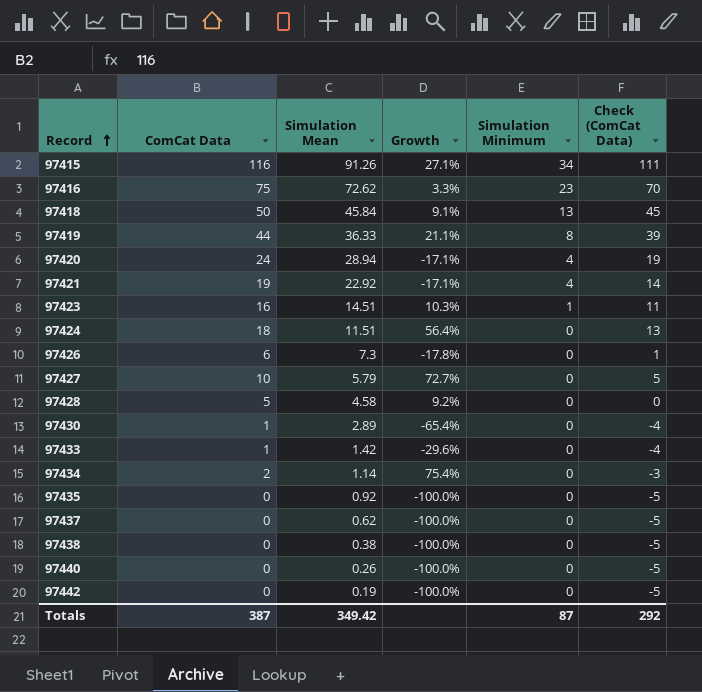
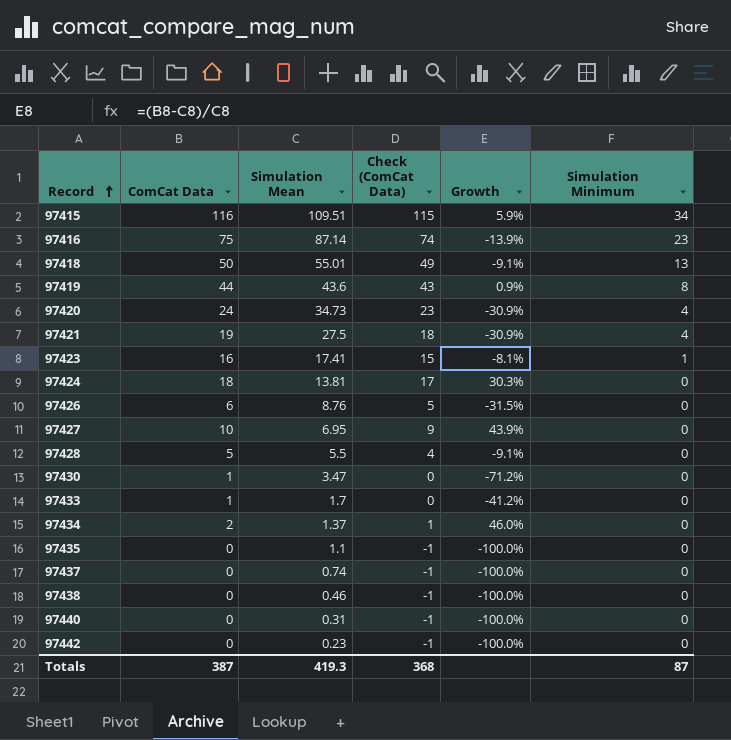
column Check (ComCat Data) | formula: [ComCat Data] - 5 -> [ComCat Data] - 1
column Check (ComCat Data) | position: 6 -> 4
97415 | Simulation Mean: 91.26 -> 109.51
97415 | Growth: 27.1% -> 5.9%
97416 | Simulation Mean: 72.62 -> 87.14
97416 | Growth: 3.3% -> -13.9%
97418 | Simulation Mean: 45.84 -> 55.01
97418 | Growth: 9.1% -> -9.1%
97419 | Simulation Mean: 36.33 -> 43.6
97419 | Growth: 21.1% -> 0.9%
97420 | Simulation Mean: 28.94 -> 34.73
97420 | Growth: -17.1% -> -30.9%
97421 | Simulation Mean: 22.92 -> 27.5
97421 | Growth: -17.1% -> -30.9%
97423 | Simulation Mean: 14.51 -> 17.41
97423 | Growth: 10.3% -> -8.1%
97424 | Simulation Mean: 11.51 -> 13.81
97424 | Growth: 56.4% -> 30.3%
97426 | Simulation Mean: 7.3 -> 8.76
97426 | Growth: -17.8% -> -31.5%
97427 | Simulation Mean: 5.79 -> 6.95
97427 | Growth: 72.7% -> 43.9%
97428 | Simulation Mean: 4.58 -> 5.5
97428 | Growth: 9.2% -> -9.1%
97430 | Simulation Mean: 2.89 -> 3.47
97430 | Growth: -65.4% -> -71.2%
97433 | Simulation Mean: 1.42 -> 1.7
97433 | Growth: -29.6% -> -41.2%
97434 | Simulation Mean: 1.14 -> 1.37
97434 | Growth: 75.4% -> 46.0%
97435 | Simulation Mean: 0.92 -> 1.1
97437 | Simulation Mean: 0.62 -> 0.74
97438 | Simulation Mean: 0.38 -> 0.46
97440 | Simulation Mean: 0.26 -> 0.31
97442 | Simulation Mean: 0.19 -> 0.23
Totals | Simulation Mean: 349.42 -> 419.3
Totals | Check (ComCat Data): 292 -> 368

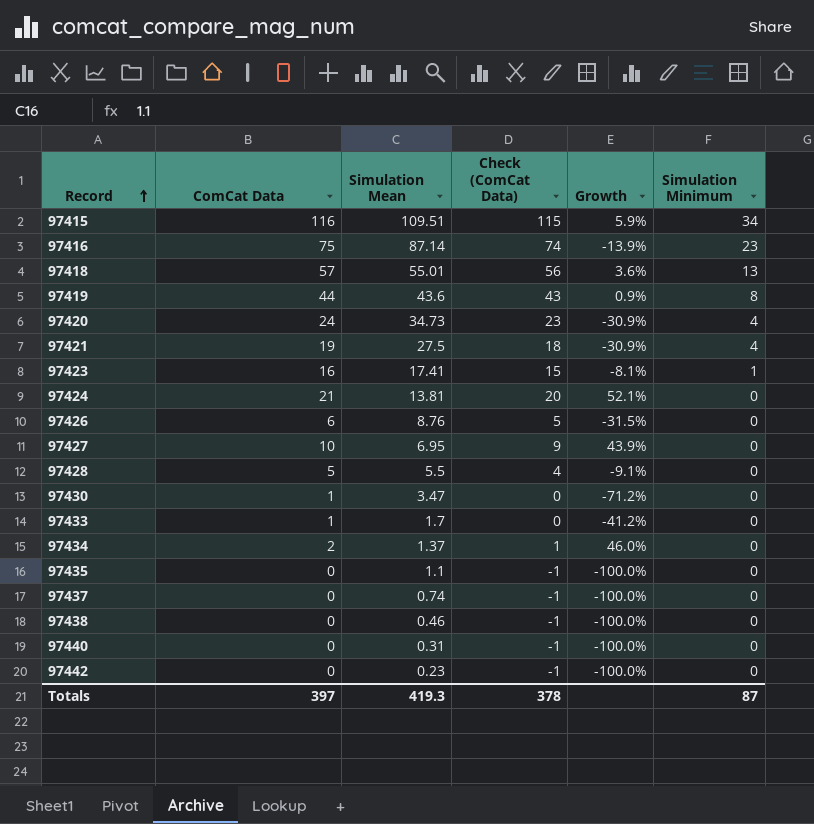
97418 | ComCat Data: 50 -> 57
97418 | Check (ComCat Data): 49 -> 56
97418 | Growth: -9.1% -> 3.6%
97424 | ComCat Data: 18 -> 21
97424 | Check (ComCat Data): 17 -> 20
97424 | Growth: 30.3% -> 52.1%
Totals | ComCat Data: 387 -> 397
Totals | Check (ComCat Data): 368 -> 378

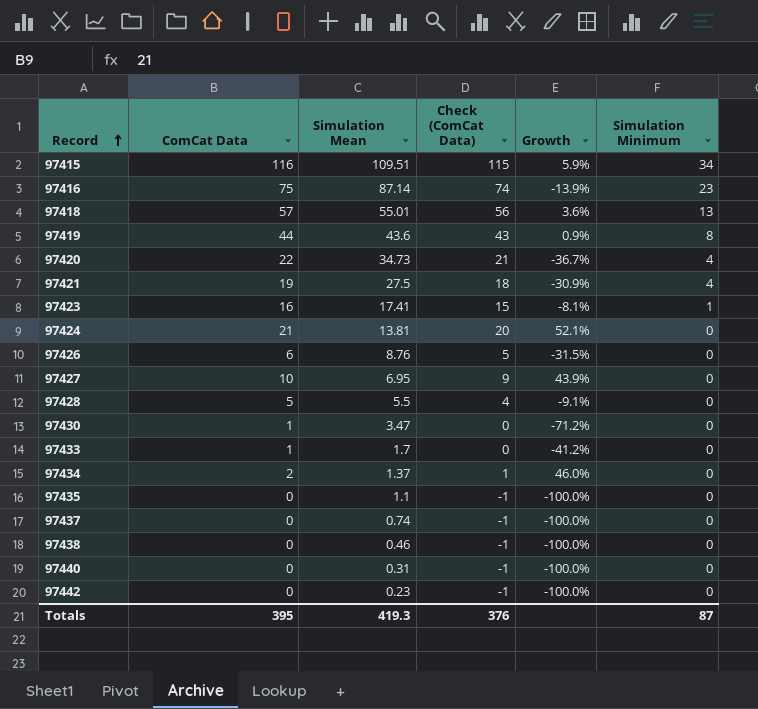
97420 | ComCat Data: 24 -> 22
97420 | Check (ComCat Data): 23 -> 21
97420 | Growth: -30.9% -> -36.7%
Totals | ComCat Data: 397 -> 395
Totals | Check (ComCat Data): 378 -> 376

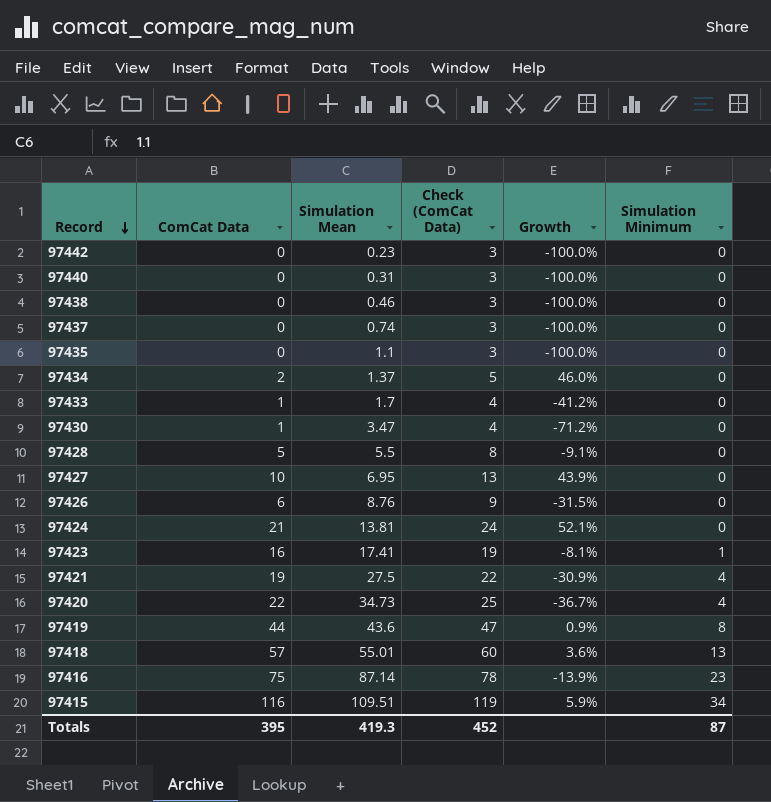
row order: Record ascending -> Record descending
column Check (ComCat Data) | formula: [ComCat Data] - 1 -> [ComCat Data] + 3
Totals | Check (ComCat Data): 376 -> 452

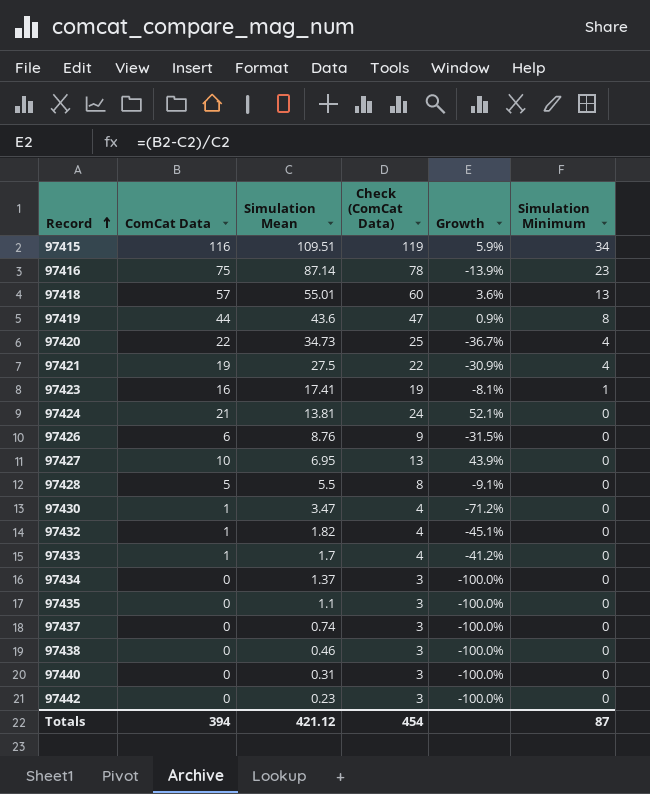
row order: Record descending -> Record ascending
row 97432: none -> 1 | 1.82 | 4 | -45.1% | 0
97434 | ComCat Data: 2 -> 0
97434 | Check (ComCat Data): 5 -> 3
97434 | Growth: 46.0% -> -100.0%
Totals | ComCat Data: 395 -> 394
Totals | Simulation Mean: 419.3 -> 421.12
Totals | Check (ComCat Data): 452 -> 454

